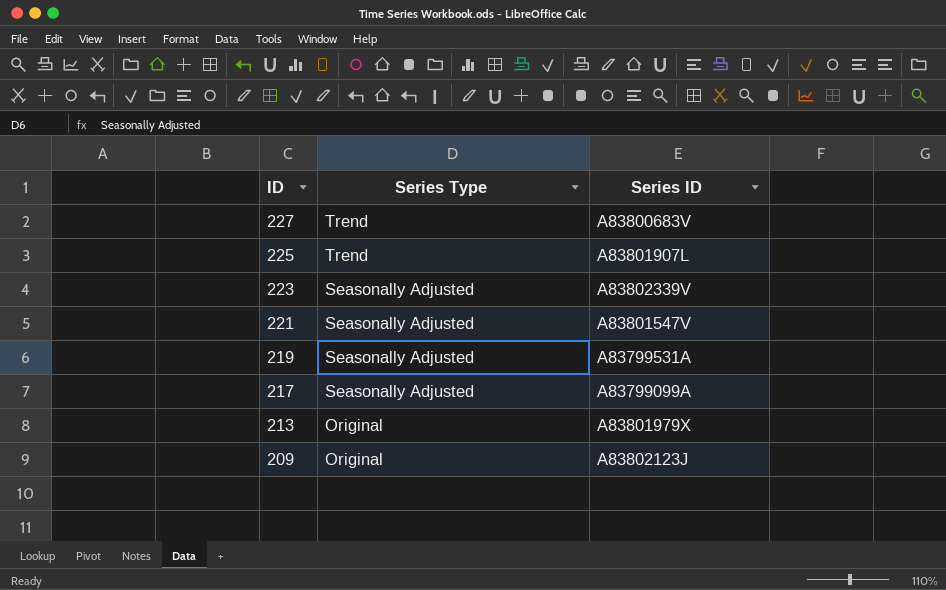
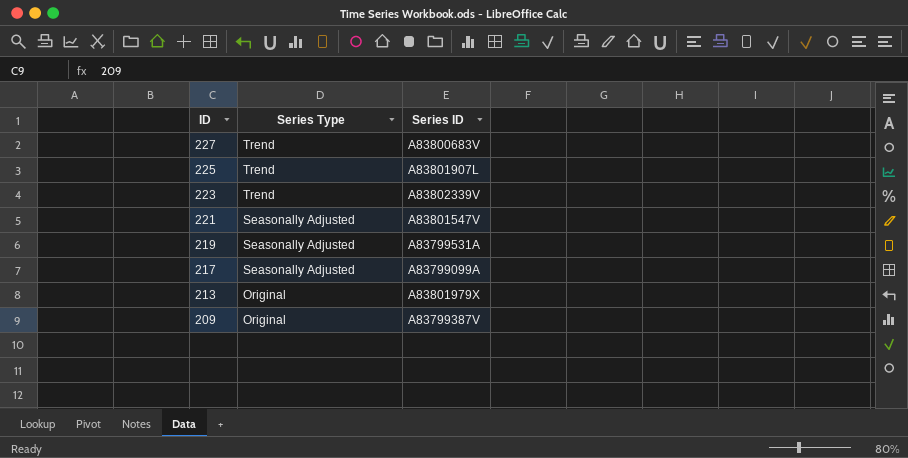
223 | Series Type: Seasonally Adjusted -> Trend
209 | Series ID: A83802123J -> A83799387V

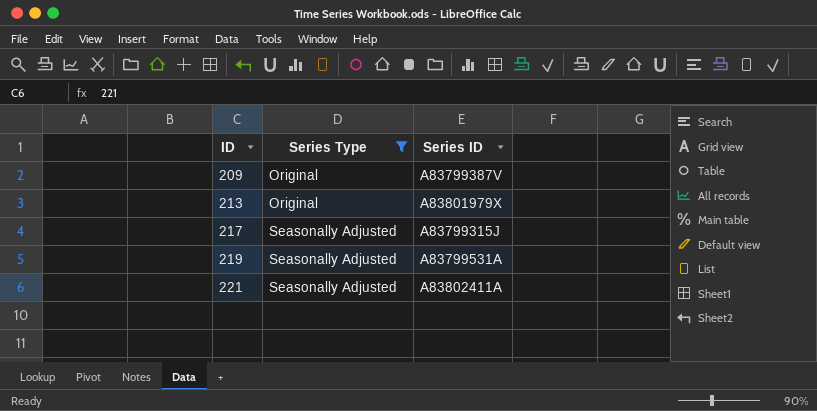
filter: none -> Series Type != Trend
row order: ID descending -> ID ascending
217 | Series ID: A83799099A -> A83799315J
221 | Series ID: A83801547V -> A83802411A

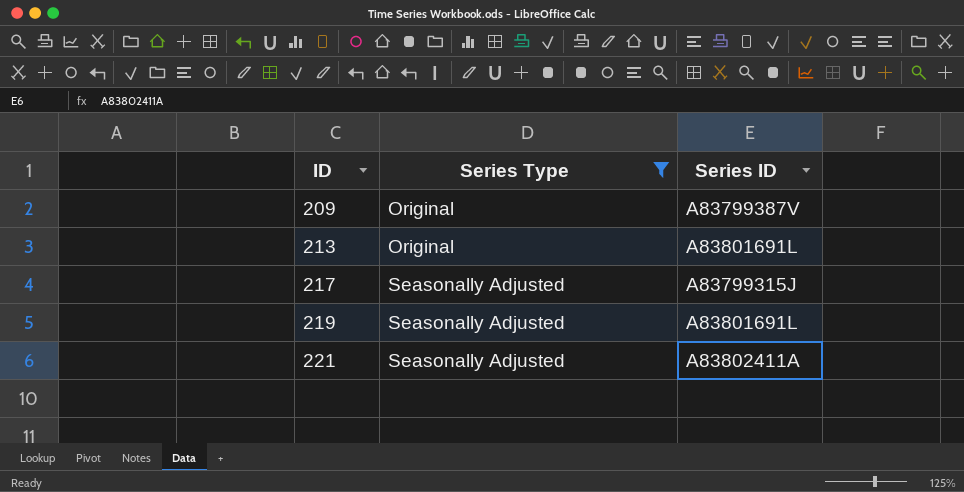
213 | Series ID: A83801979X -> A83801691L
219 | Series ID: A83799531A -> A83801691L

